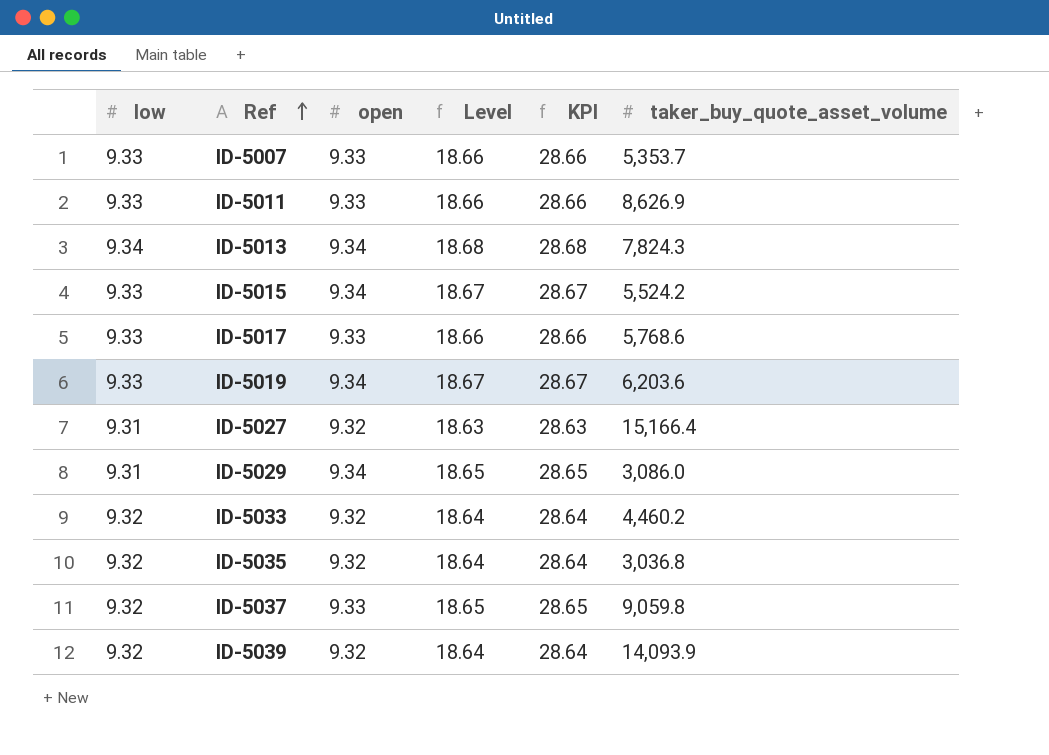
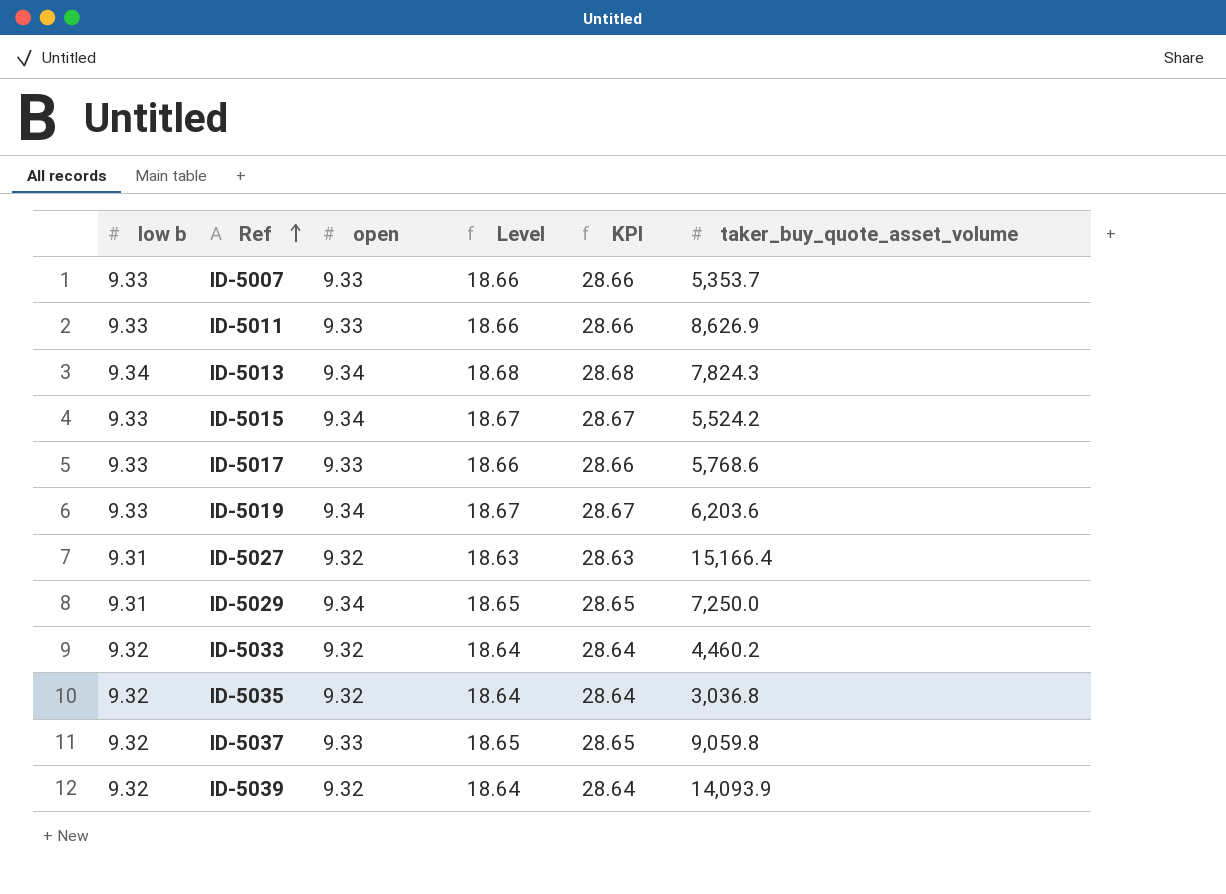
column name: low -> low b
ID-5029 | taker_buy_quote_asset_volume: 3,086.0 -> 7,250.0

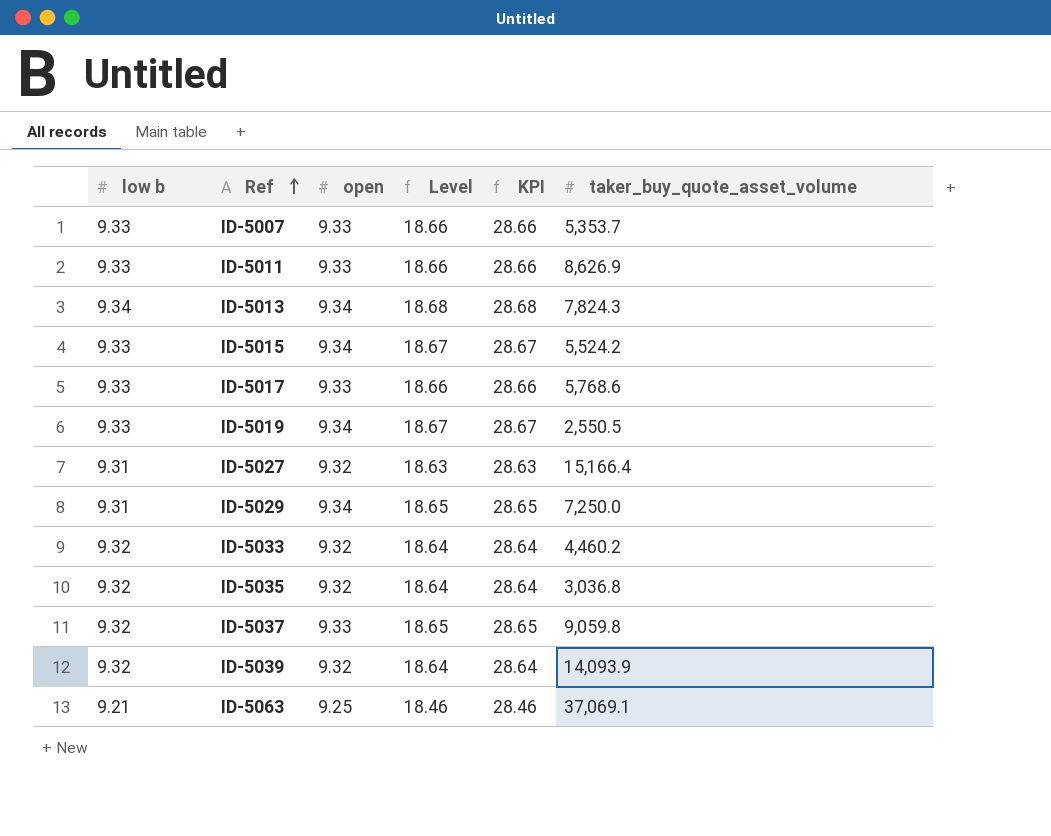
ID-5019 | taker_buy_quote_asset_volume: 6,203.6 -> 2,550.5
row ID-5063: none -> 9.21 | 9.25 | 18.46 | 28.46 | 37,069.1

